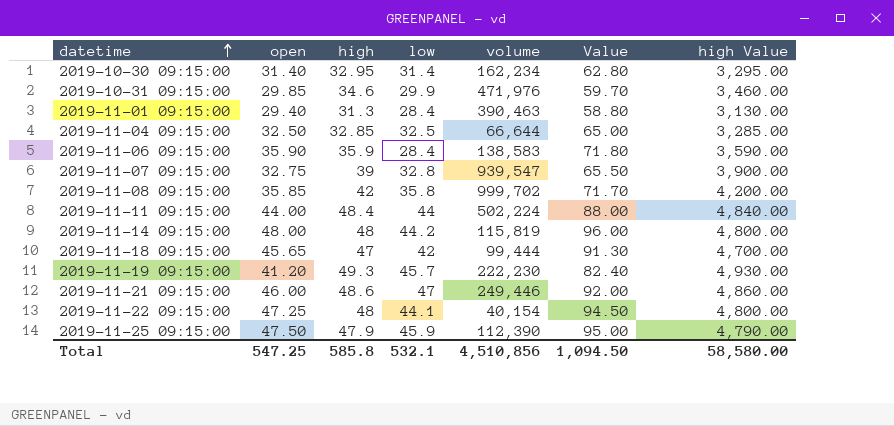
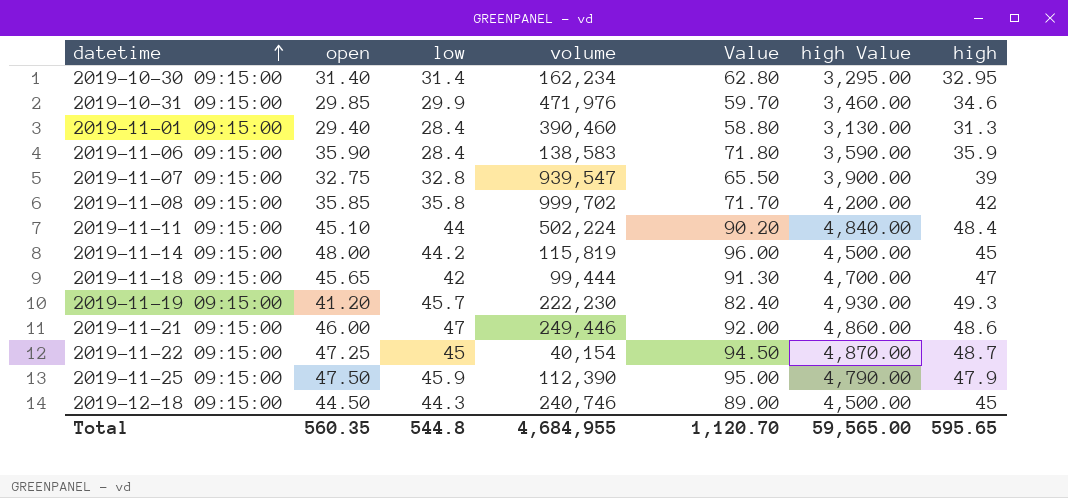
column high | position: 3 -> 7
row 2019-11-04 09:15:00: 32.50 | 32.85 | 32.5 | 66,644 | 65.00 | 3,285.00 -> none
2019-11-01 09:15:00 | volume: 390,463 -> 390,460
2019-11-11 09:15:00 | open: 44.00 -> 45.10
2019-11-11 09:15:00 | Value: 88.00 -> 90.20
2019-11-14 09:15:00 | high Value: 4,800.00 -> 4,500.00
2019-11-14 09:15:00 | high: 48 -> 45
2019-11-22 09:15:00 | low: 44.1 -> 45
2019-11-22 09:15:00 | high Value: 4,800.00 -> 4,870.00
2019-11-22 09:15:00 | high: 48 -> 48.7
row 2019-12-18 09:15:00: none -> 44.50 | 44.3 | 240,746 | 89.00 | 4,500.00 | 45
Total | open: 547.25 -> 560.35
Total | low: 532.1 -> 544.8
Total | volume: 4,510,856 -> 4,684,955
Total | Value: 1,094.50 -> 1,120.70
Total | high Value: 58,580.00 -> 59,565.00
Total | high: 585.8 -> 595.65

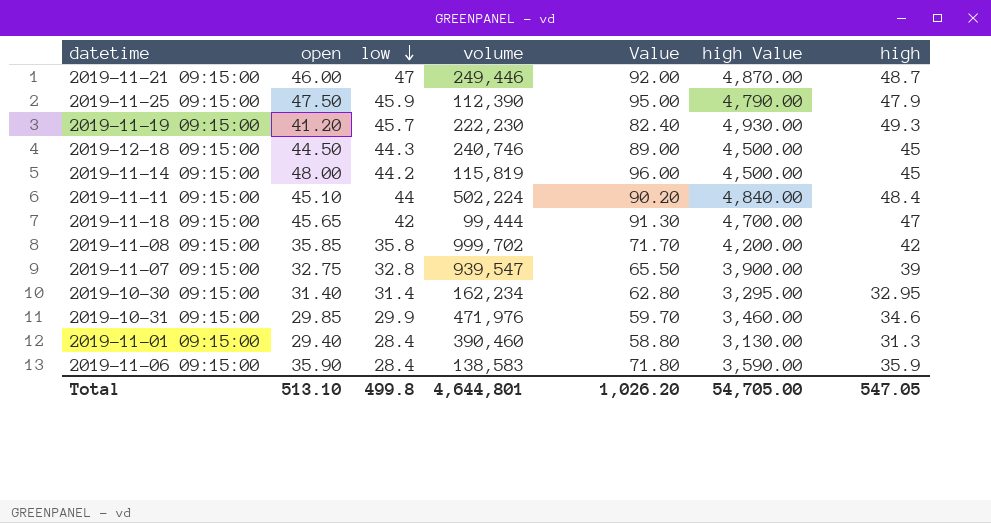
row order: datetime ascending -> low descending
row 2019-11-22 09:15:00: 47.25 | 45 | 40,154 | 94.50 | 4,870.00 | 48.7 -> none
2019-11-21 09:15:00 | high Value: 4,860.00 -> 4,870.00
2019-11-21 09:15:00 | high: 48.6 -> 48.7
Total | open: 560.35 -> 513.10
Total | low: 544.8 -> 499.8
Total | volume: 4,684,955 -> 4,644,801
Total | Value: 1,120.70 -> 1,026.20
Total | high Value: 59,565.00 -> 54,705.00
Total | high: 595.65 -> 547.05

